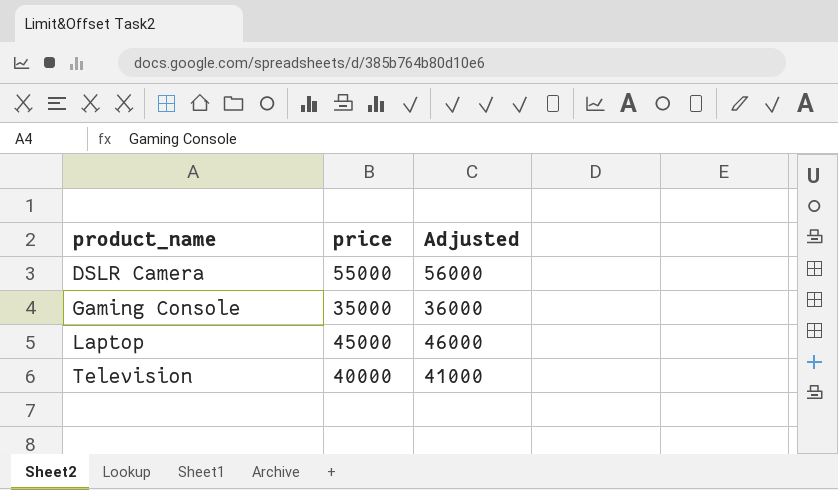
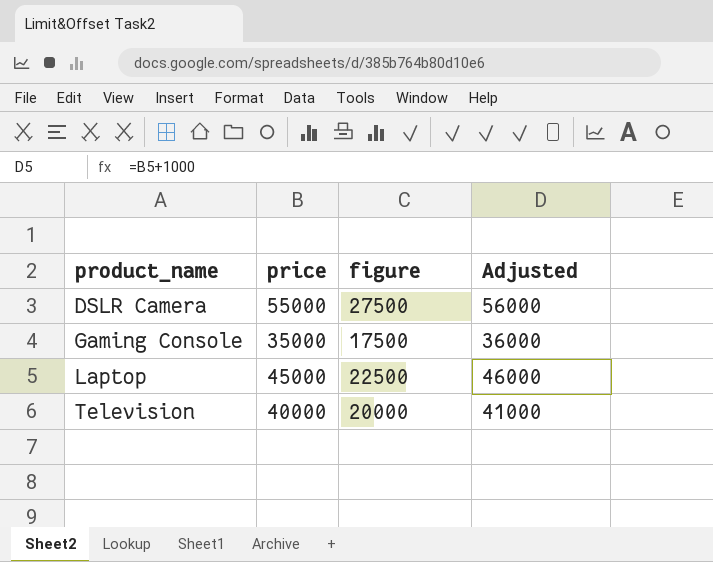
column figure | formula: none -> [price] * 0.5

